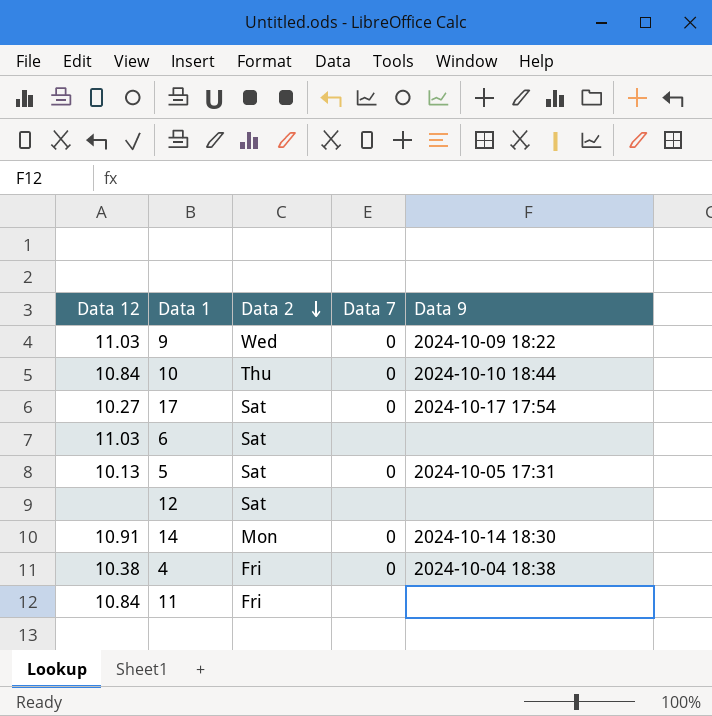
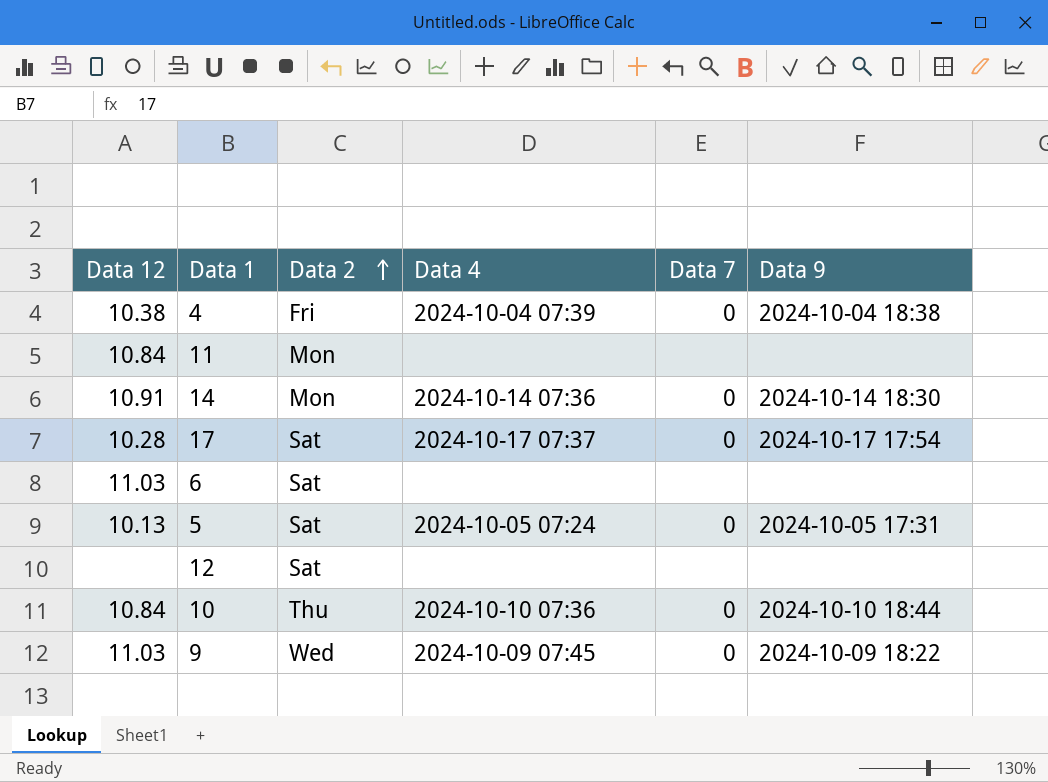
row order: Data 2 descending -> Data 2 ascending
column Data 4 | position: none -> 4
11 | Data 2: Fri -> Mon
17 | Data 12: 10.27 -> 10.28

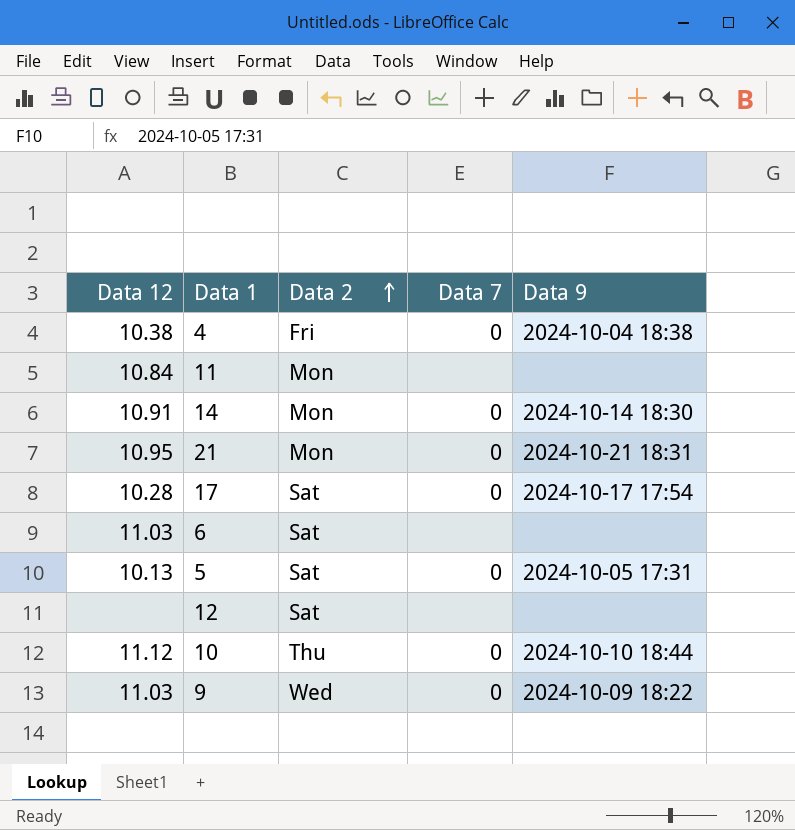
column Data 4 | position: 4 -> none
row 21: none -> 10.95 | Mon | 0 | 2024-10-21 18:31
10 | Data 12: 10.84 -> 11.12

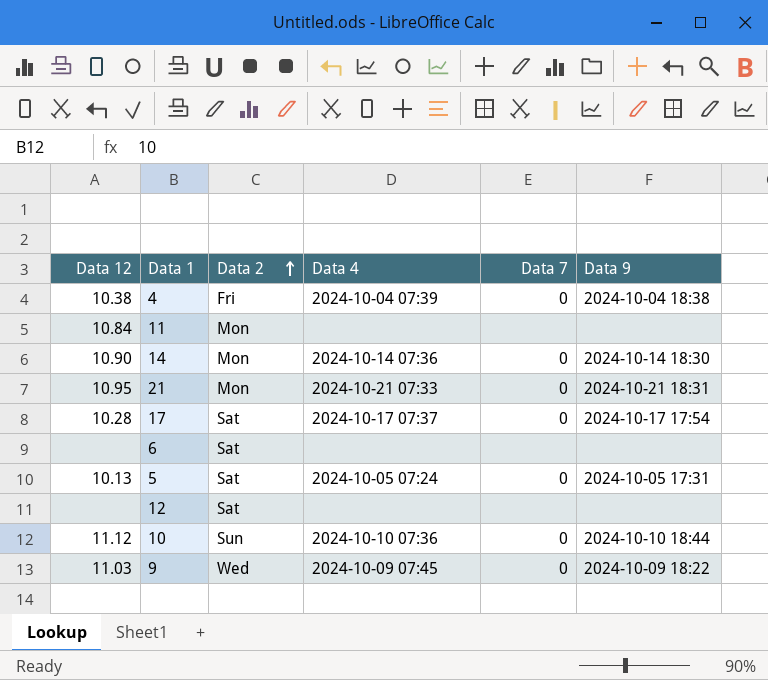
column Data 4 | position: none -> 4
14 | Data 12: 10.91 -> 10.90
6 | Data 12: 11.03 -> none
10 | Data 2: Thu -> Sun

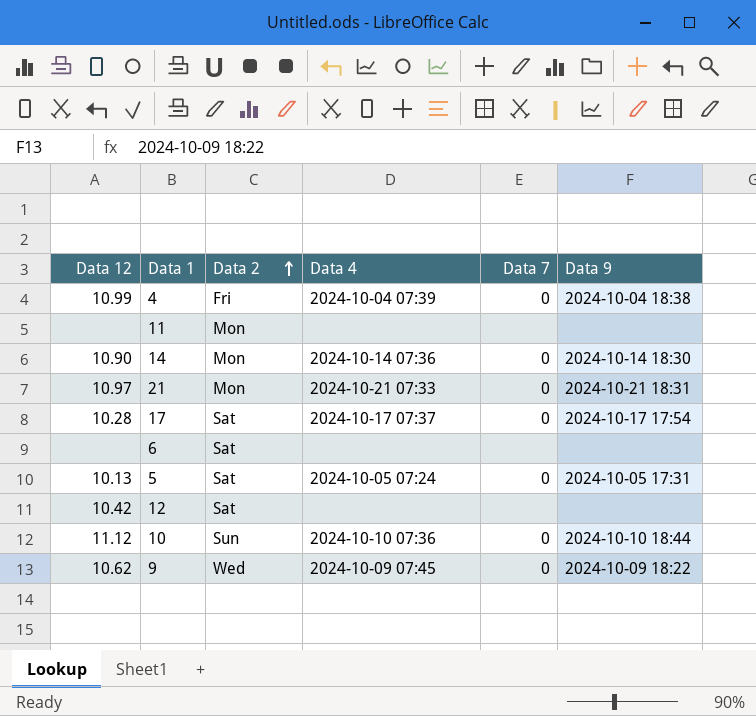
4 | Data 12: 10.38 -> 10.99
11 | Data 12: 10.84 -> none
21 | Data 12: 10.95 -> 10.97
12 | Data 12: none -> 10.42
9 | Data 12: 11.03 -> 10.62

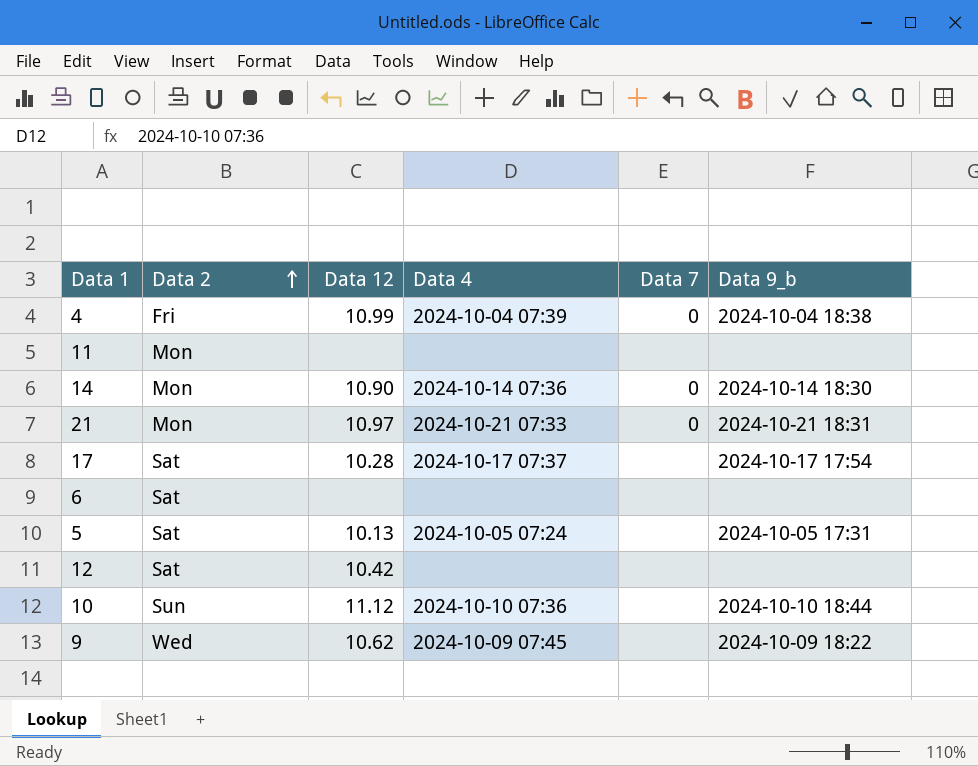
column Data 12 | position: 1 -> 3
column name: Data 9 -> Data 9_b
17 | Data 7: 0 -> none
5 | Data 7: 0 -> none
10 | Data 7: 0 -> none
9 | Data 7: 0 -> none

